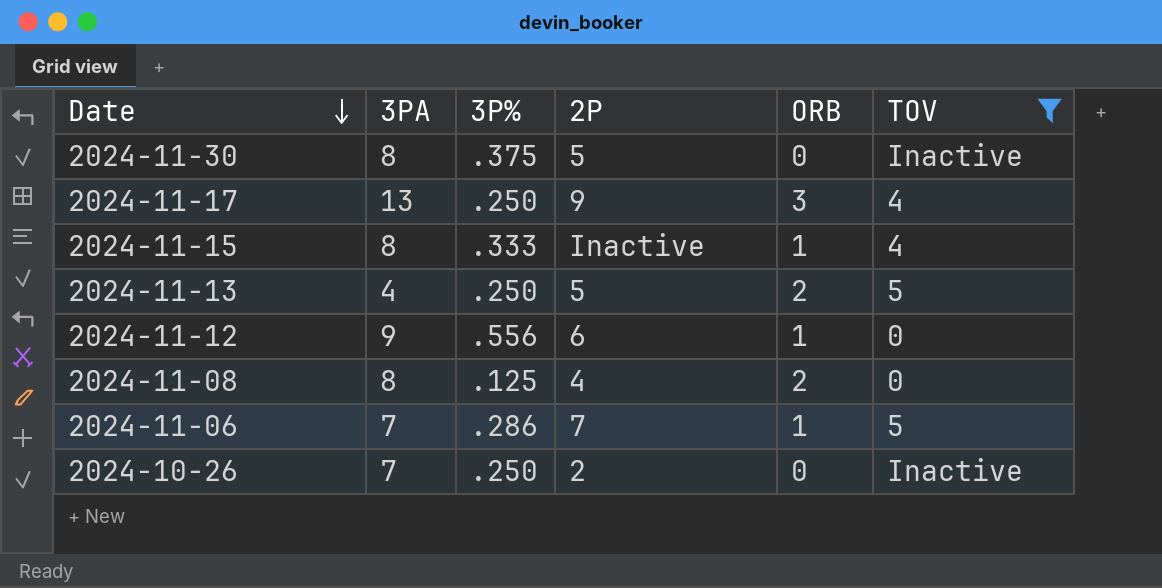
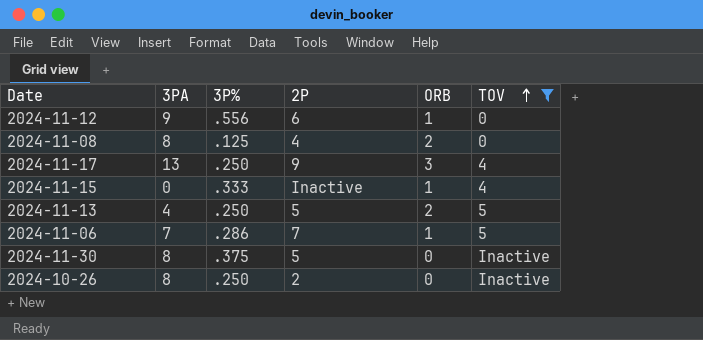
row order: Date descending -> TOV ascending
2024-11-15 | 3PA: 8 -> 0
2024-10-26 | 3PA: 7 -> 8

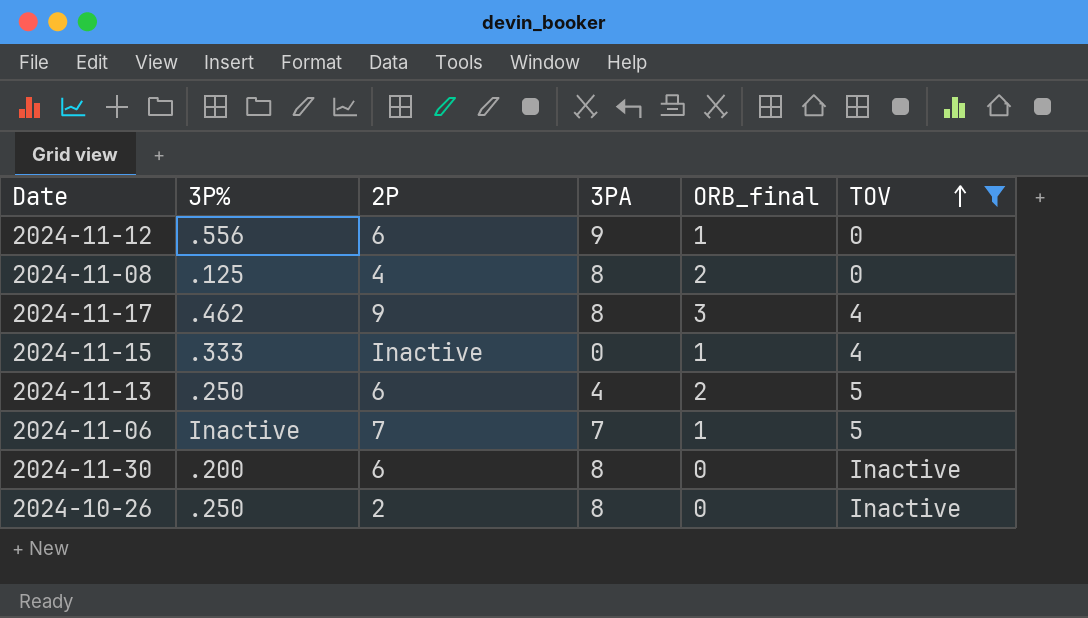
column 3PA | position: 2 -> 4
column name: ORB -> ORB_final
2024-11-17 | 3P%: .250 -> .462
2024-11-17 | 3PA: 13 -> 8
2024-11-13 | 2P: 5 -> 6
2024-11-06 | 3P%: .286 -> Inactive
2024-11-30 | 3P%: .375 -> .200
2024-11-30 | 2P: 5 -> 6

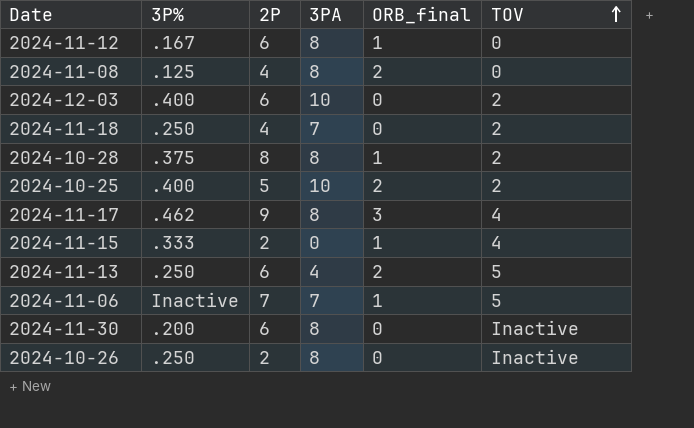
filter: TOV != 2 -> none
2024-11-12 | 3P%: .556 -> .167
2024-11-12 | 3PA: 9 -> 8
2024-11-15 | 2P: Inactive -> 2

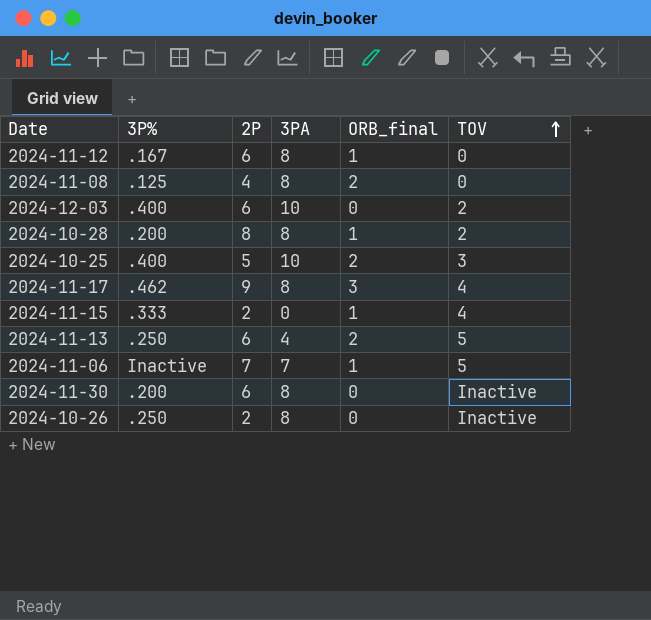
row 2024-11-18: .250 | 4 | 7 | 0 | 2 -> none
2024-10-28 | 3P%: .375 -> .200
2024-10-25 | TOV: 2 -> 3

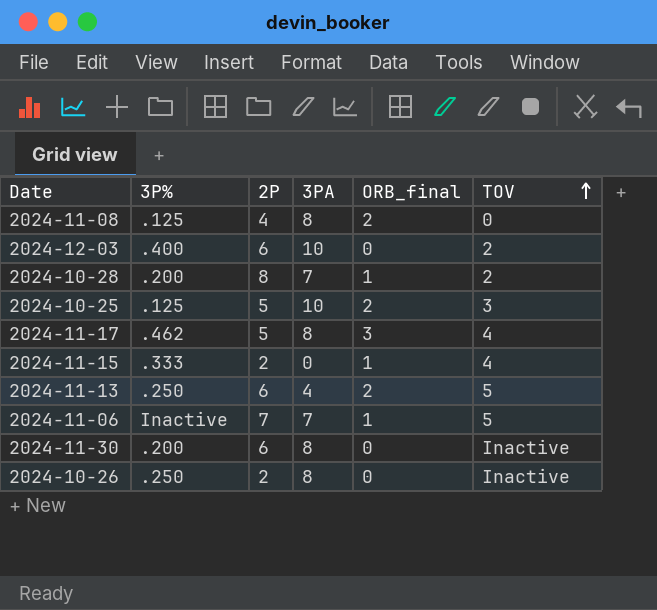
row 2024-11-12: .167 | 6 | 8 | 1 | 0 -> none
2024-10-28 | 3PA: 8 -> 7
2024-10-25 | 3P%: .400 -> .125
2024-11-17 | 2P: 9 -> 5

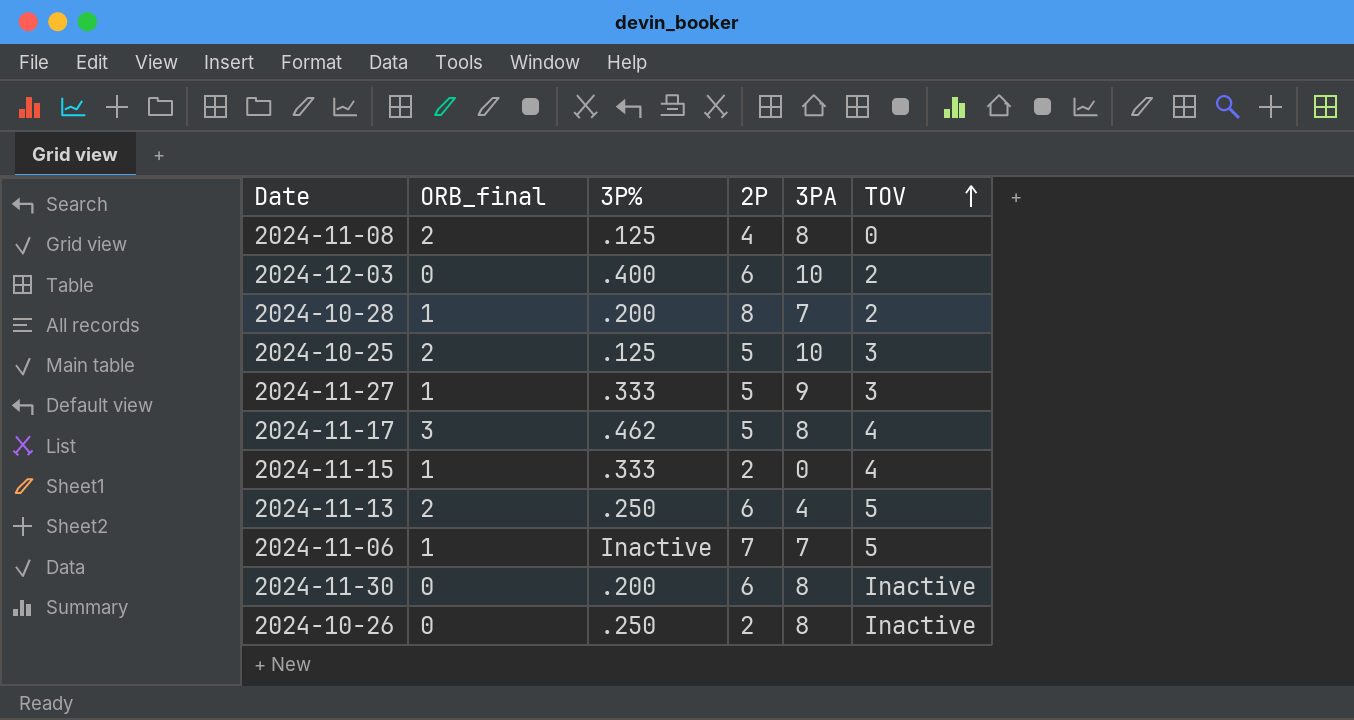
column ORB_final | position: 5 -> 2
row 2024-11-27: none -> 1 | .333 | 5 | 9 | 3

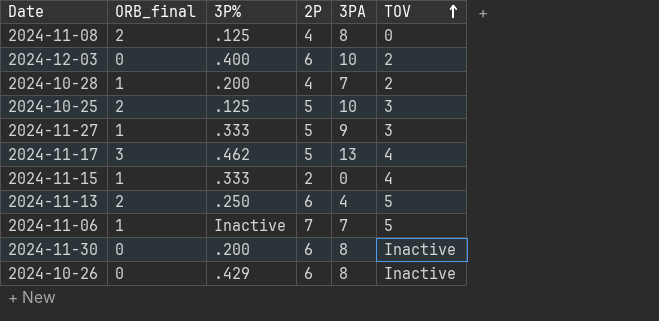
2024-10-28 | 2P: 8 -> 4
2024-11-17 | 3PA: 8 -> 13
2024-10-26 | 3P%: .250 -> .429
2024-10-26 | 2P: 2 -> 6

